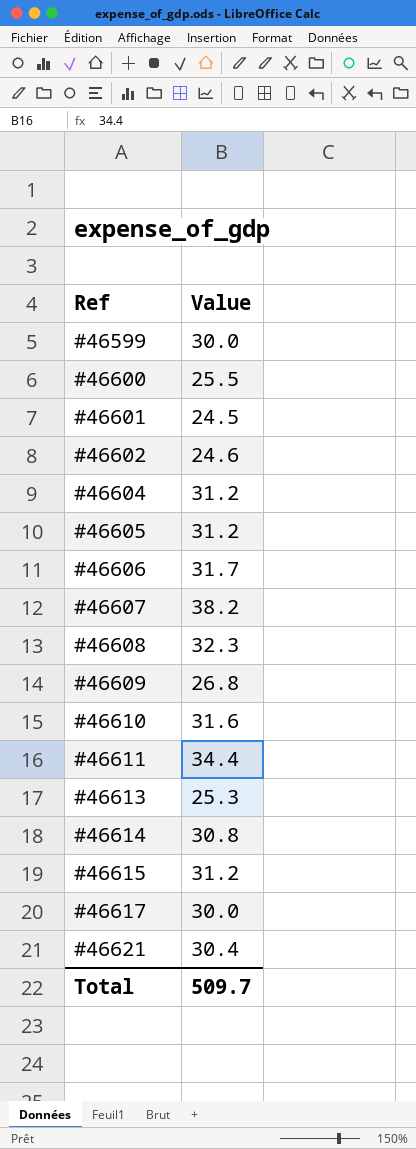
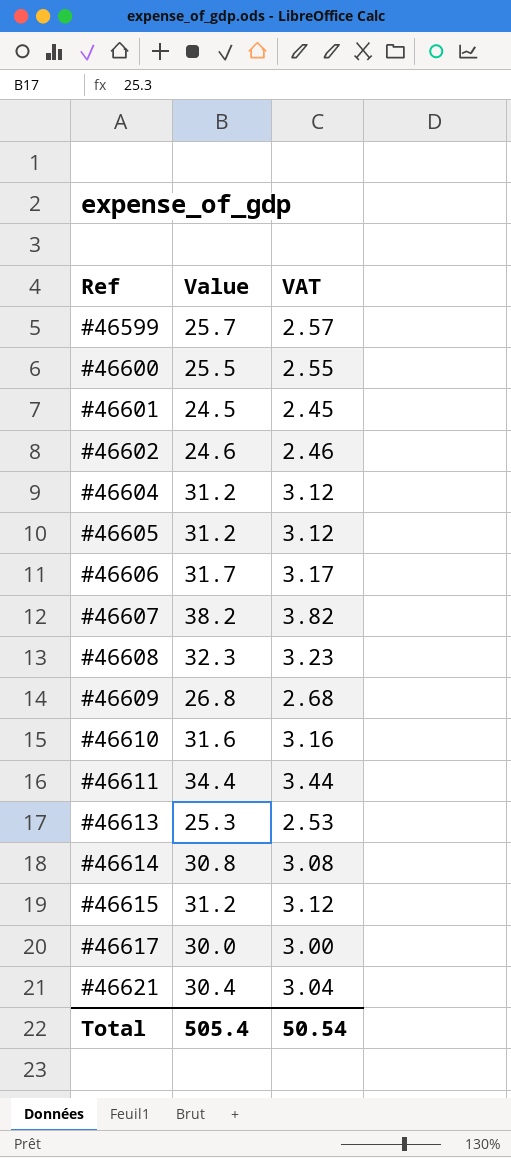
column VAT | formula: none -> [Value] * 0.1
#46599 | Value: 30.0 -> 25.7
Total | Value: 509.7 -> 505.4

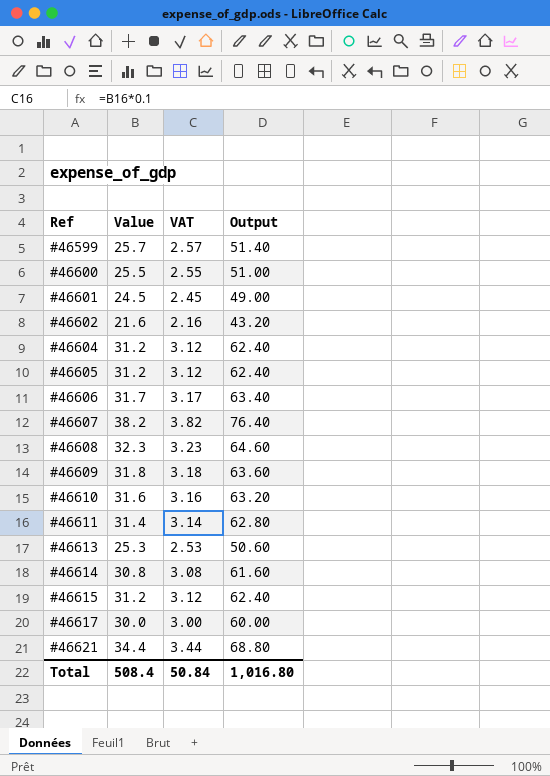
column Output | formula: none -> [Value] * 2
#46602 | Value: 24.6 -> 21.6
#46602 | VAT: 2.46 -> 2.16
#46609 | Value: 26.8 -> 31.8
#46609 | VAT: 2.68 -> 3.18
#46611 | Value: 34.4 -> 31.4
#46611 | VAT: 3.44 -> 3.14
#46621 | Value: 30.4 -> 34.4
#46621 | VAT: 3.04 -> 3.44
Total | Value: 505.4 -> 508.4
Total | VAT: 50.54 -> 50.84

